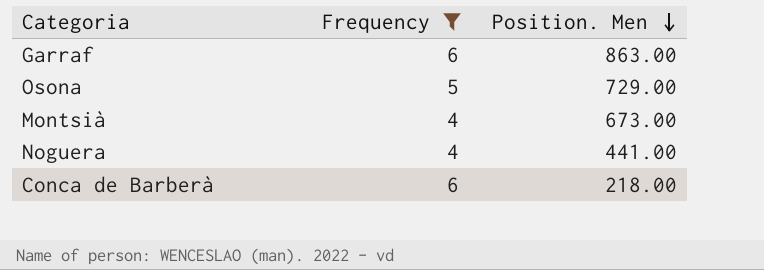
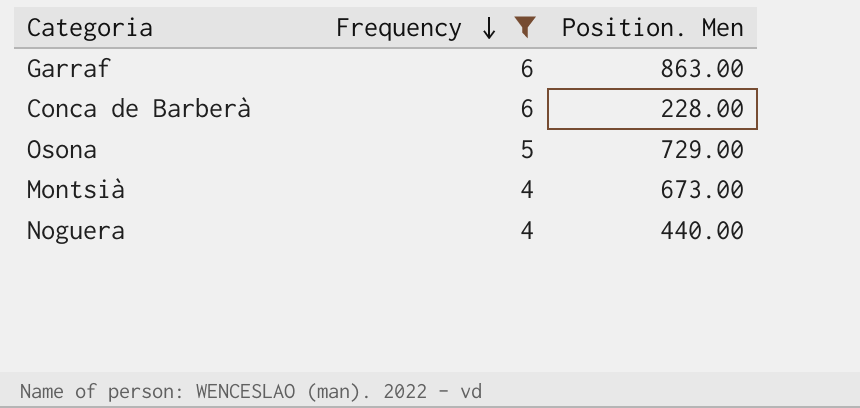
row order: Position. Men descending -> Frequency descending
Conca de Barberà | Position. Men: 218.00 -> 228.00
Noguera | Position. Men: 441.00 -> 440.00

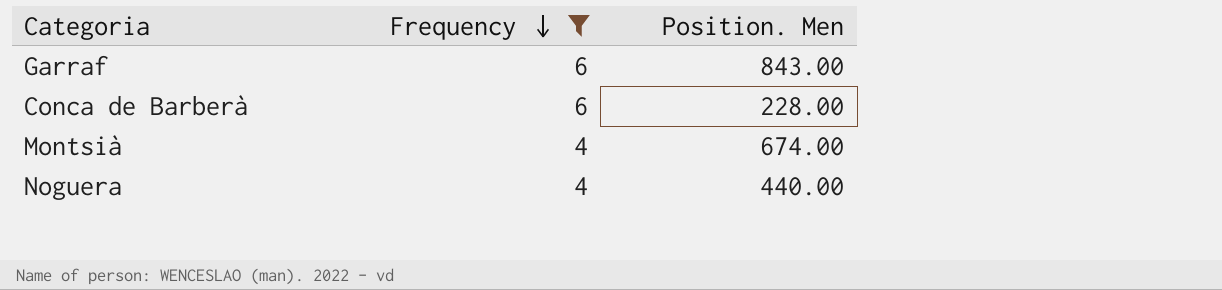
row Osona: 5 | 729.00 -> none
Garraf | Position. Men: 863.00 -> 843.00
Montsià | Position. Men: 673.00 -> 674.00

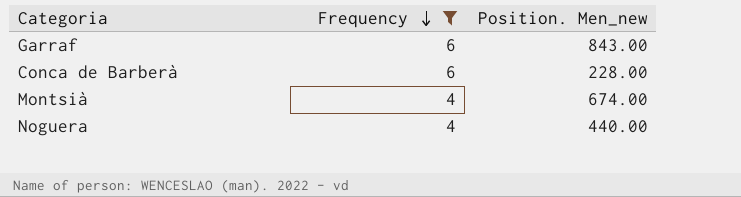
column name: Position. Men -> Position. Men_new

